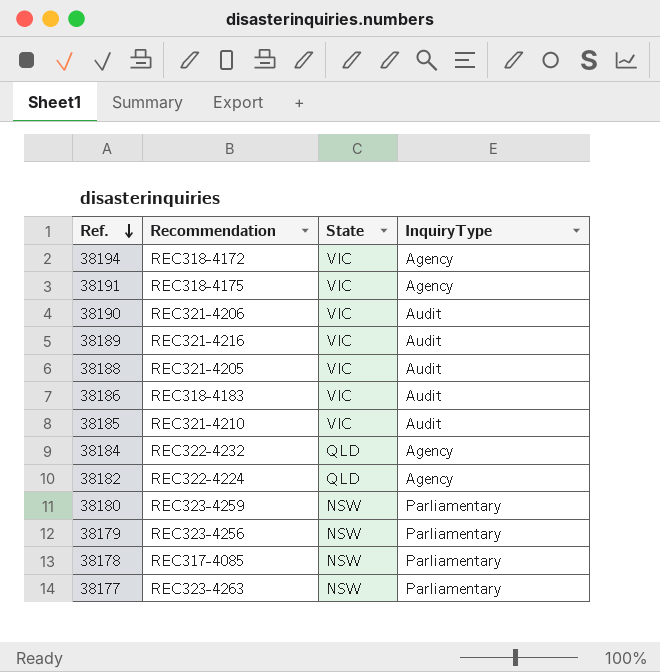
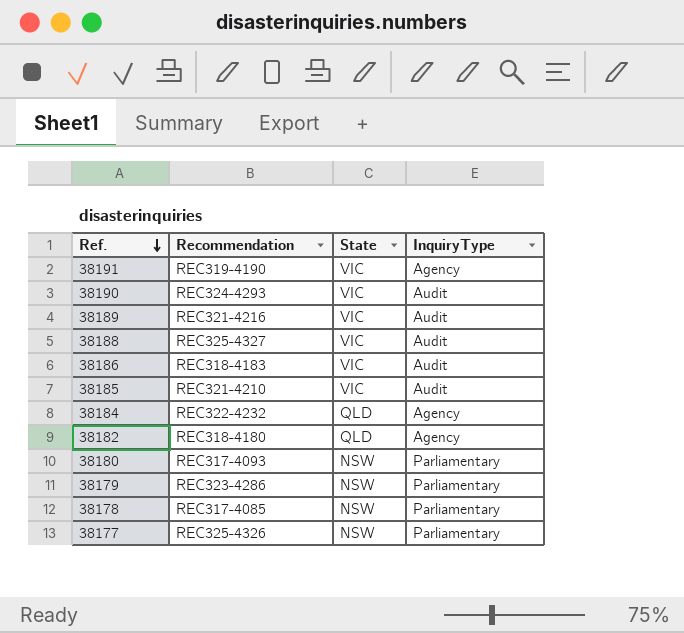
row 38194: REC318-4172 | VIC | Agency -> none
38191 | Recommendation: REC318-4175 -> REC319-4190
38190 | Recommendation: REC321-4206 -> REC324-4293
38188 | Recommendation: REC321-4205 -> REC325-4327
38182 | Recommendation: REC322-4224 -> REC318-4180
38180 | Recommendation: REC323-4259 -> REC317-4093
38179 | Recommendation: REC323-4256 -> REC323-4286
38177 | Recommendation: REC323-4263 -> REC325-4326

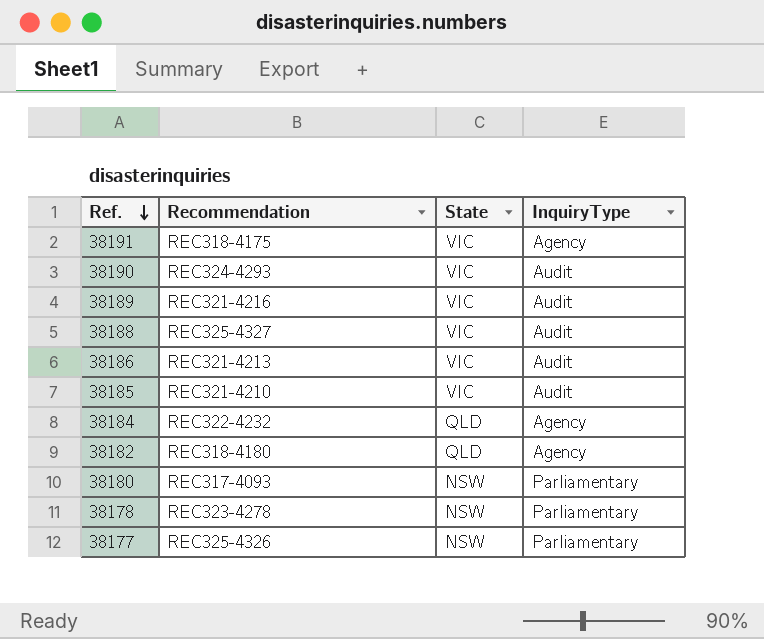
row 38179: REC323-4286 | NSW | Parliamentary -> none
38191 | Recommendation: REC319-4190 -> REC318-4175
38186 | Recommendation: REC318-4183 -> REC321-4213
38178 | Recommendation: REC317-4085 -> REC323-4278

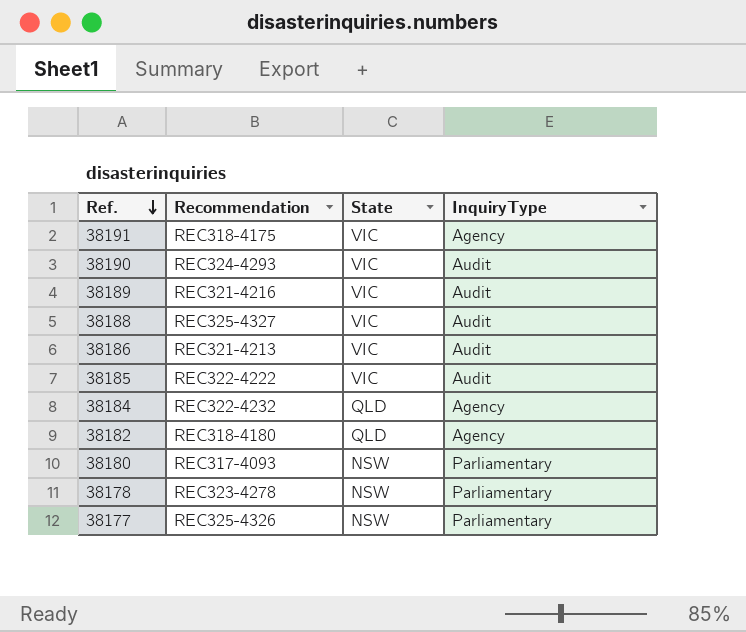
38185 | Recommendation: REC321-4210 -> REC322-4222

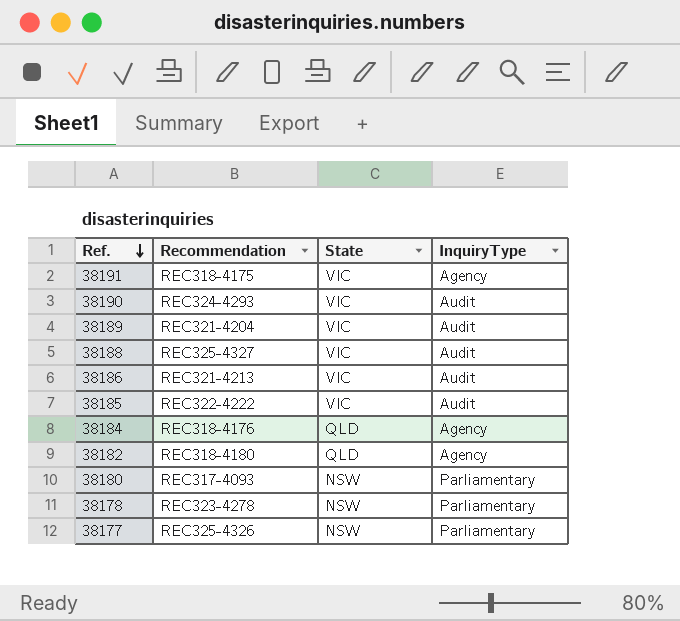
38189 | Recommendation: REC321-4216 -> REC321-4204
38184 | Recommendation: REC322-4232 -> REC318-4176

